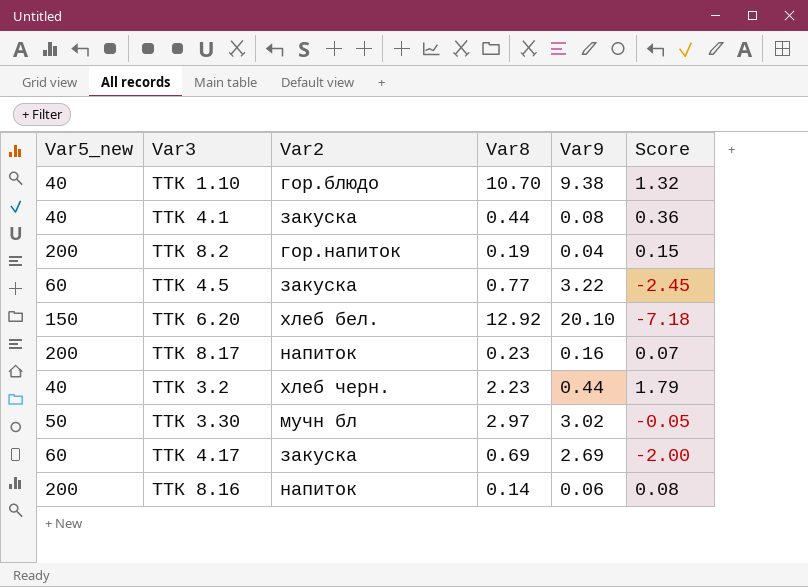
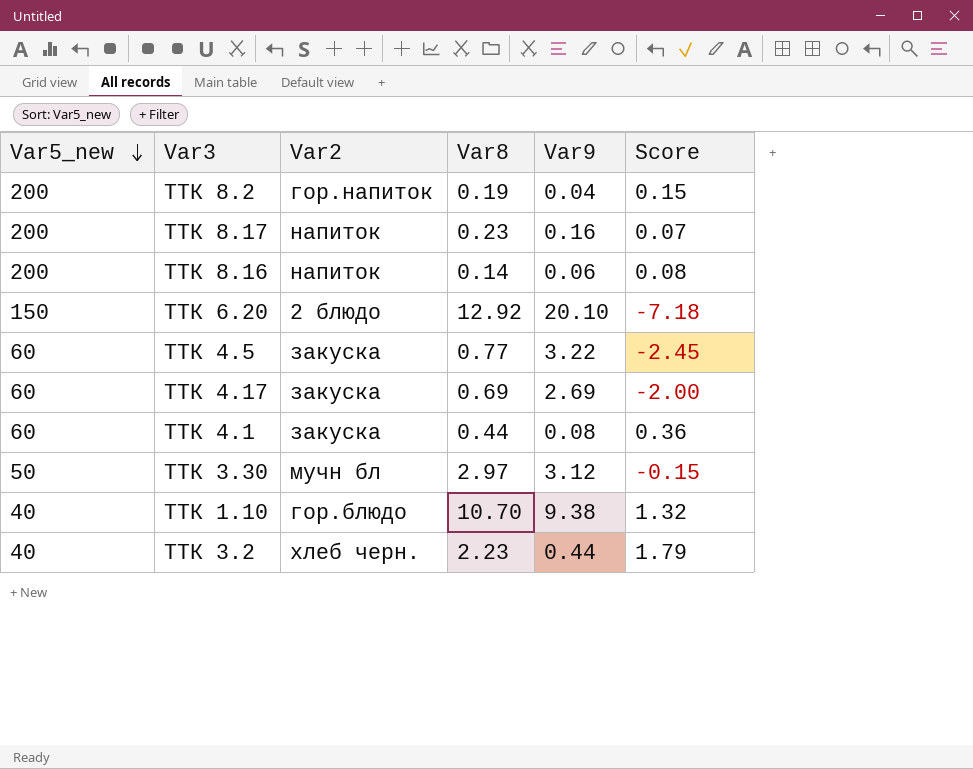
row order: none -> Var5_new descending
ТТК 6.20 | Var2: хлеб бел. -> 2 блюдо
ТТК 4.1 | Var5_new: 40 -> 60
ТТК 3.30 | Var9: 3.02 -> 3.12
ТТК 3.30 | Score: -0.05 -> -0.15

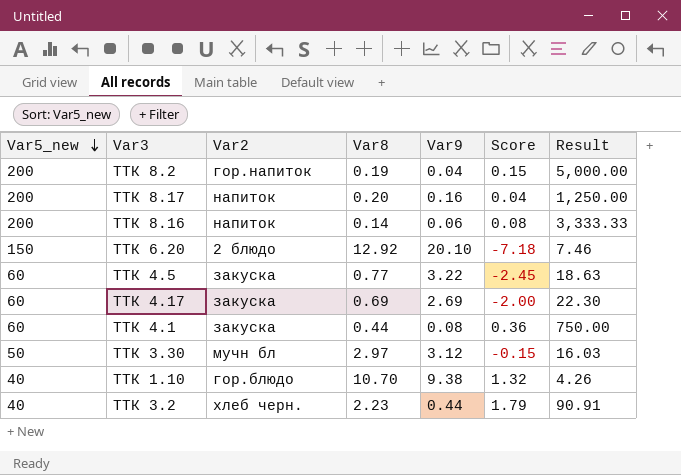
column Result | formula: none -> [Var5_new] / [Var9]
ТТК 8.17 | Var8: 0.23 -> 0.20
ТТК 8.17 | Score: 0.07 -> 0.04

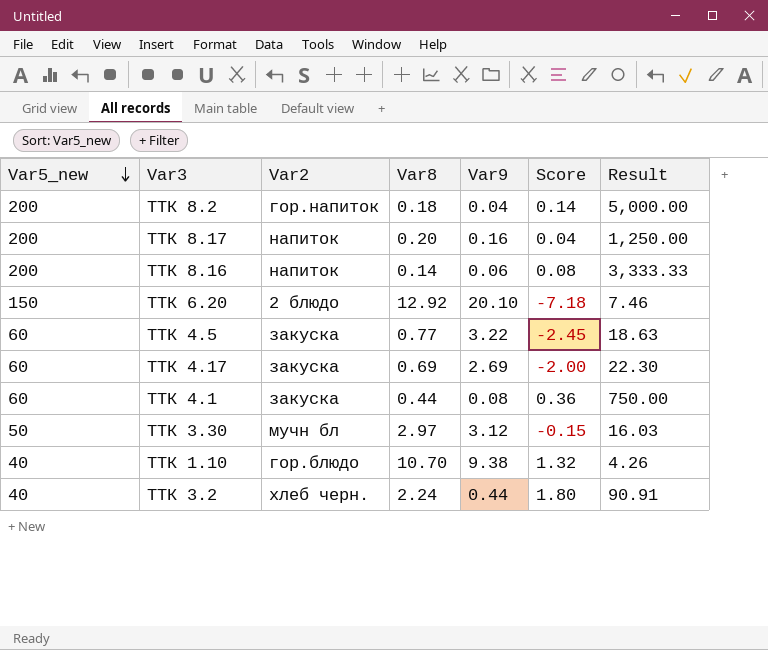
ТТК 8.2 | Var8: 0.19 -> 0.18
ТТК 8.2 | Score: 0.15 -> 0.14
ТТК 3.2 | Var8: 2.23 -> 2.24
ТТК 3.2 | Score: 1.79 -> 1.80

